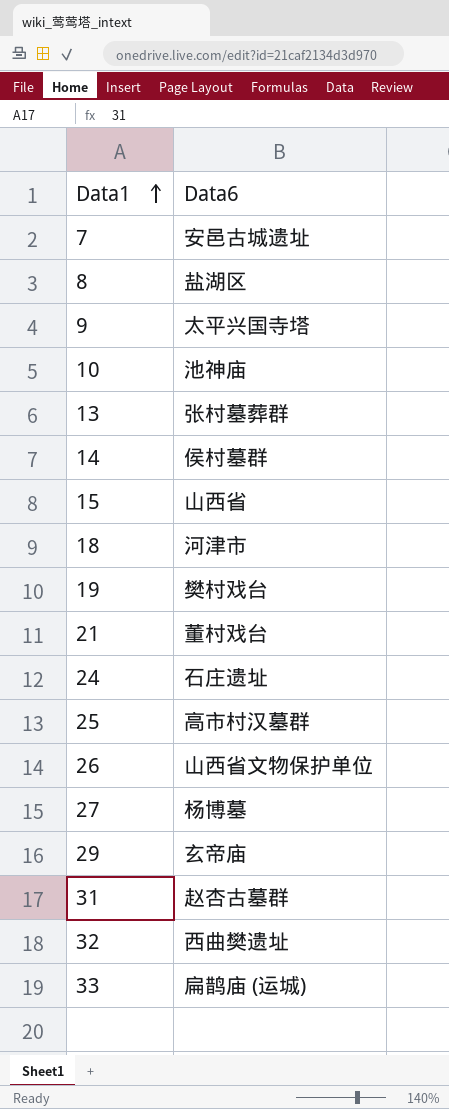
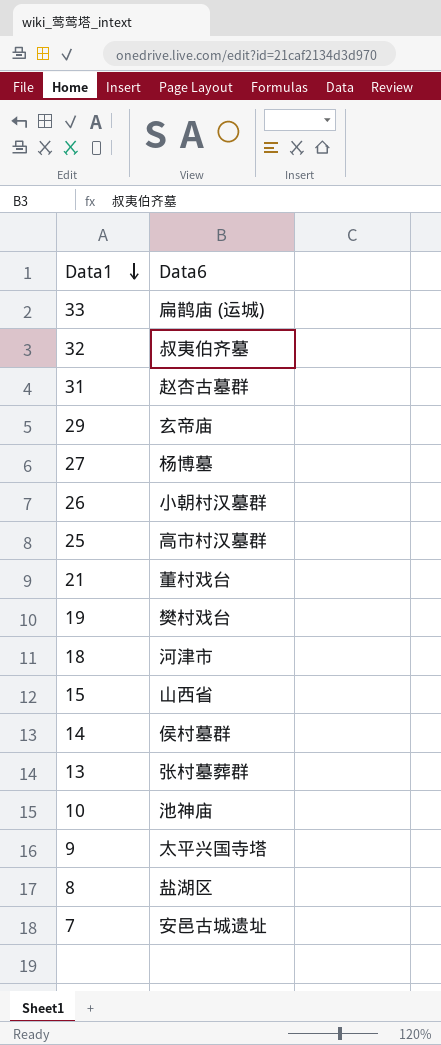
row order: Data1 ascending -> Data1 descending
row 24: 石庄遗址 -> none
32 | Data6: 西曲樊遗址 -> 叔夷伯齐墓
26 | Data6: 山西省文物保护单位 -> 小朝村汉墓群

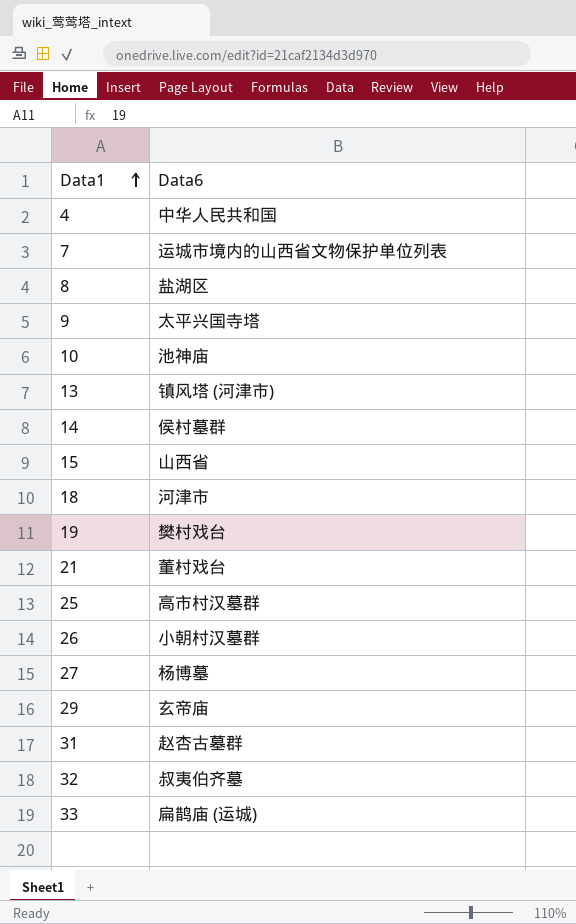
row order: Data1 descending -> Data1 ascending
row 4: none -> 中华人民共和国
7 | Data6: 安邑古城遗址 -> 运城市境内的山西省文物保护单位列表
13 | Data6: 张村墓葬群 -> 镇风塔 (河津市)

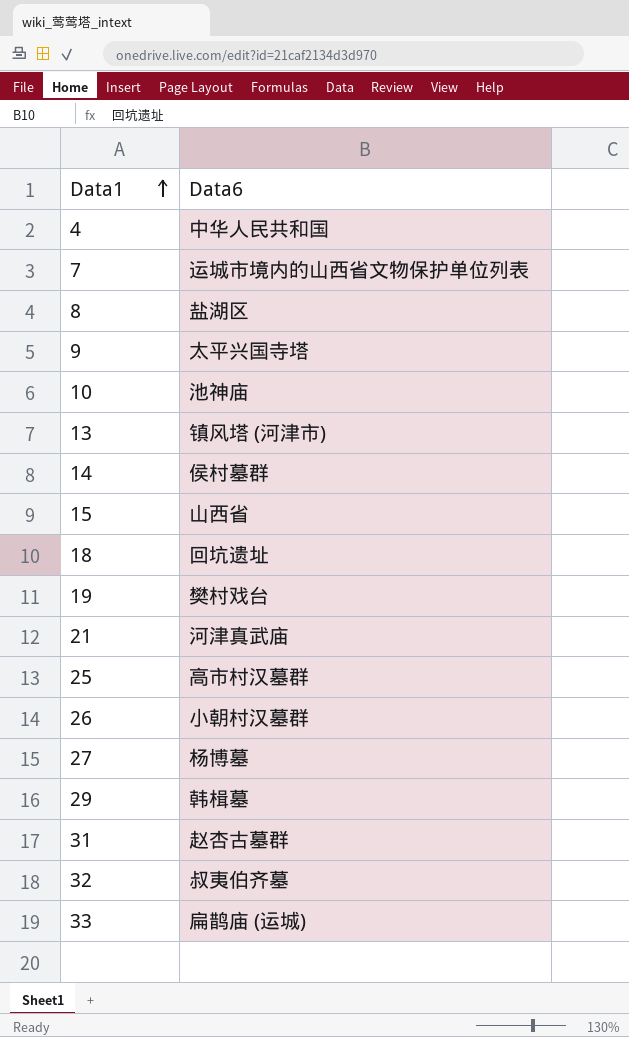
18 | Data6: 河津市 -> 回坑遗址
21 | Data6: 董村戏台 -> 河津真武庙
29 | Data6: 玄帝庙 -> 韩楫墓

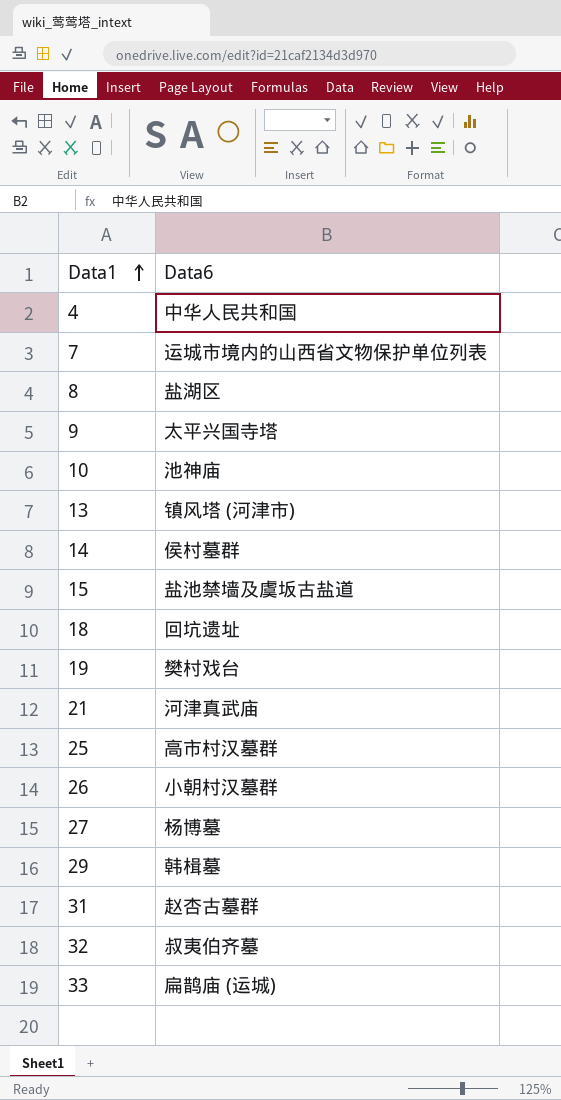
15 | Data6: 山西省 -> 盐池禁墙及虞坂古盐道

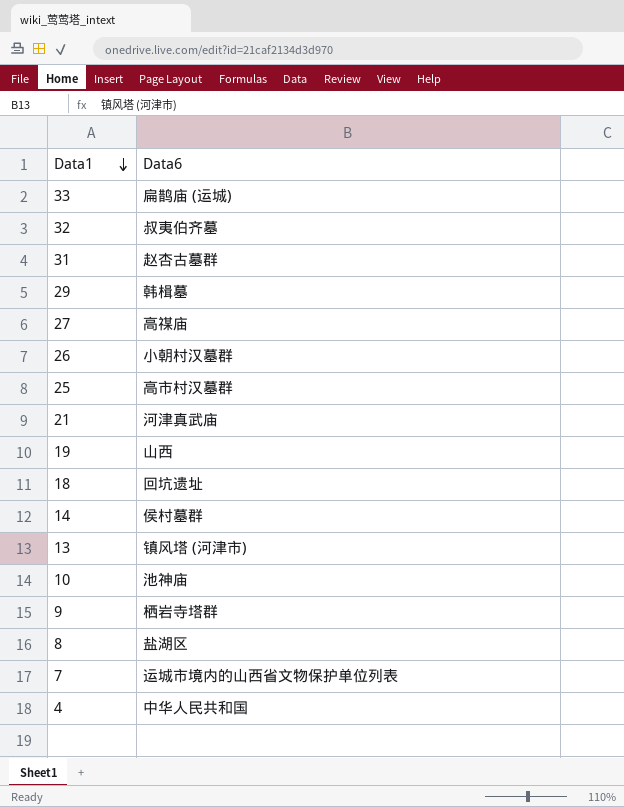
row order: Data1 ascending -> Data1 descending
row 15: 盐池禁墙及虞坂古盐道 -> none
27 | Data6: 杨博墓 -> 高禖庙
19 | Data6: 樊村戏台 -> 山西
9 | Data6: 太平兴国寺塔 -> 栖岩寺塔群

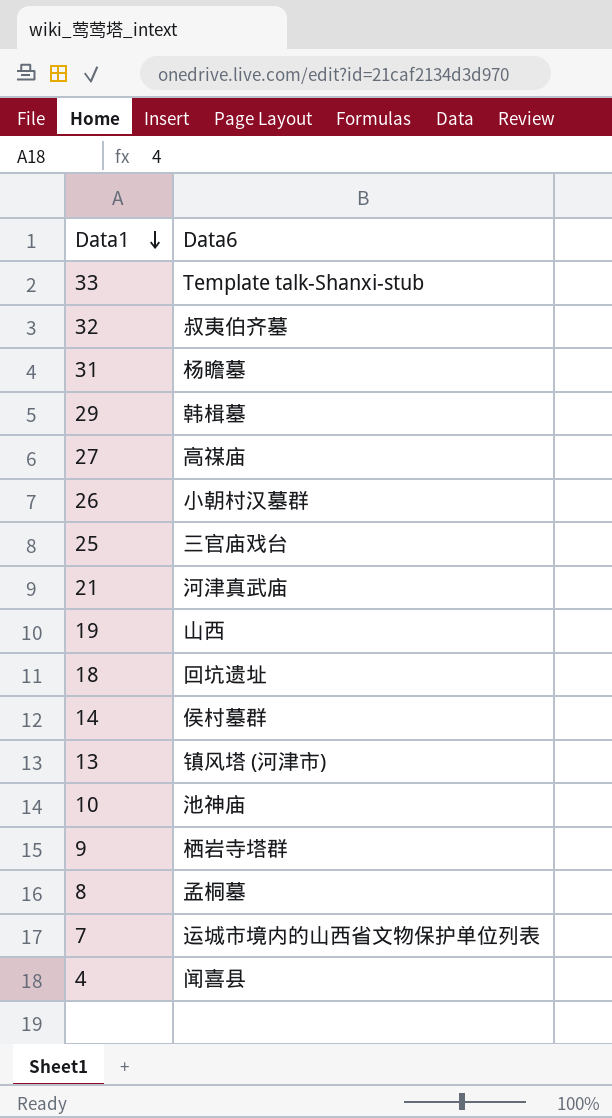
33 | Data6: 扁鹊庙 (运城) -> Template talk-Shanxi-stub
31 | Data6: 赵杏古墓群 -> 杨瞻墓
25 | Data6: 高市村汉墓群 -> 三官庙戏台
8 | Data6: 盐湖区 -> 孟桐墓
4 | Data6: 中华人民共和国 -> 闻喜县

